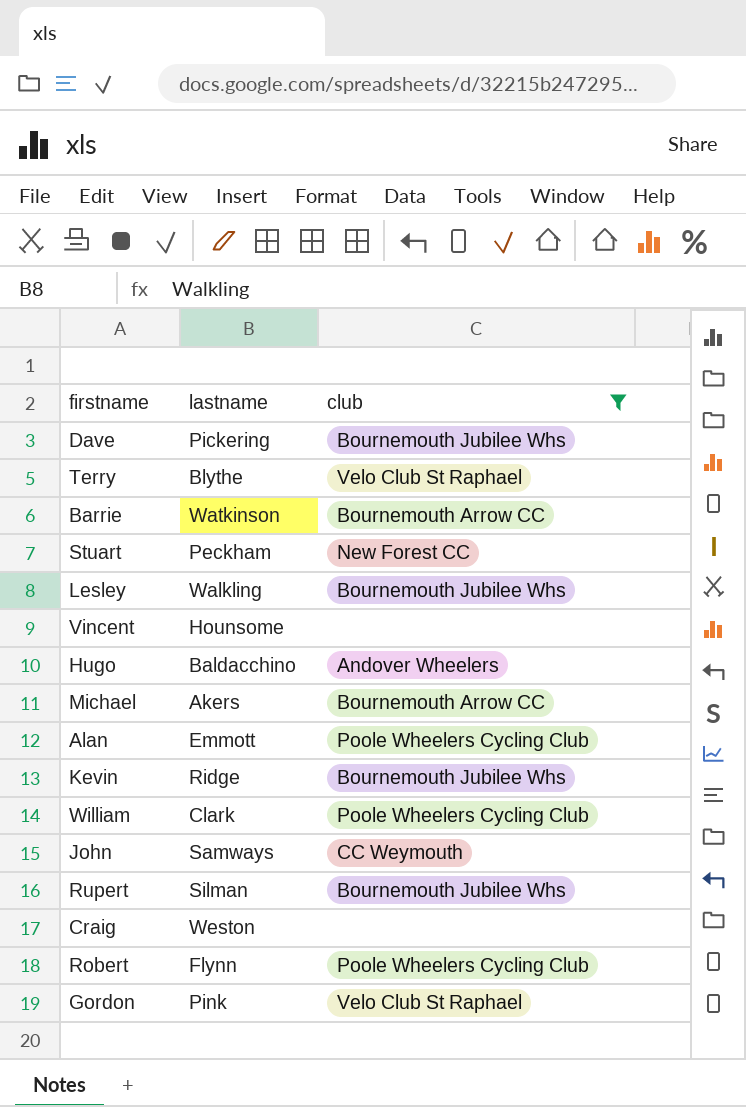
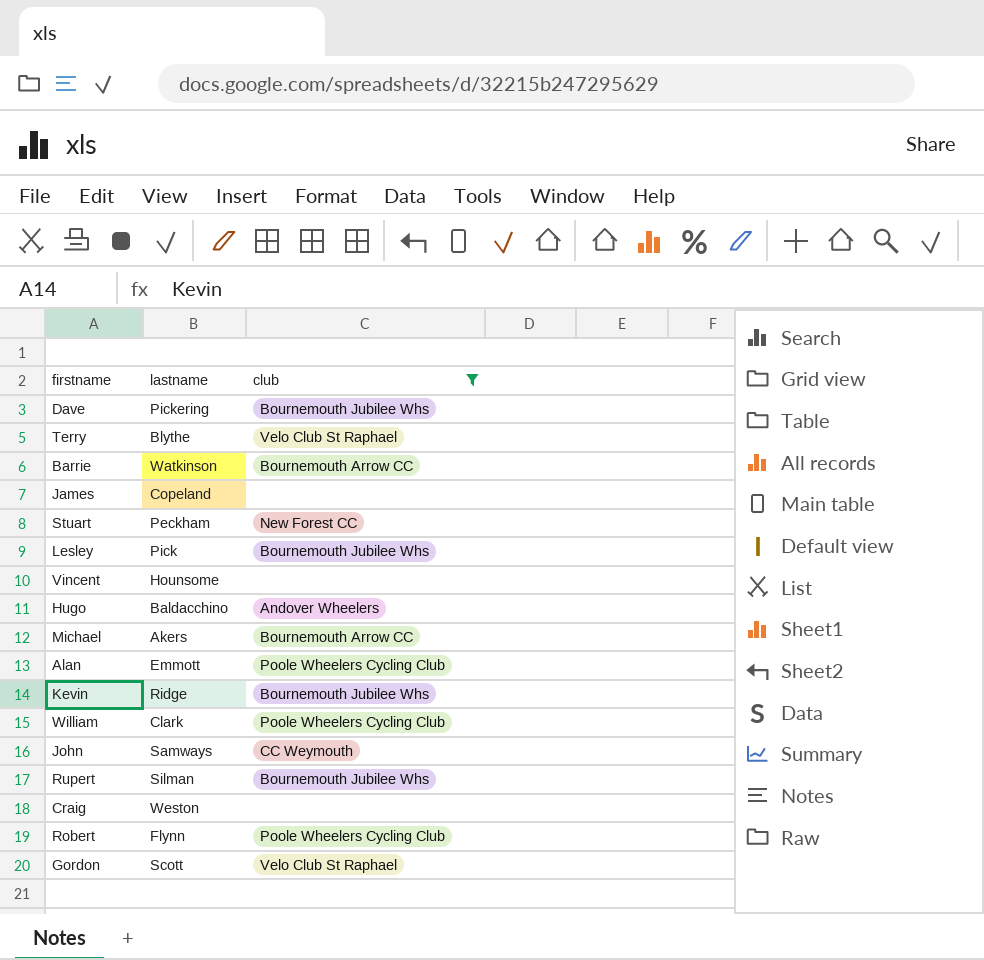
row James: none -> Copeland | none
Lesley | lastname: Walkling -> Pick
Gordon | lastname: Pink -> Scott

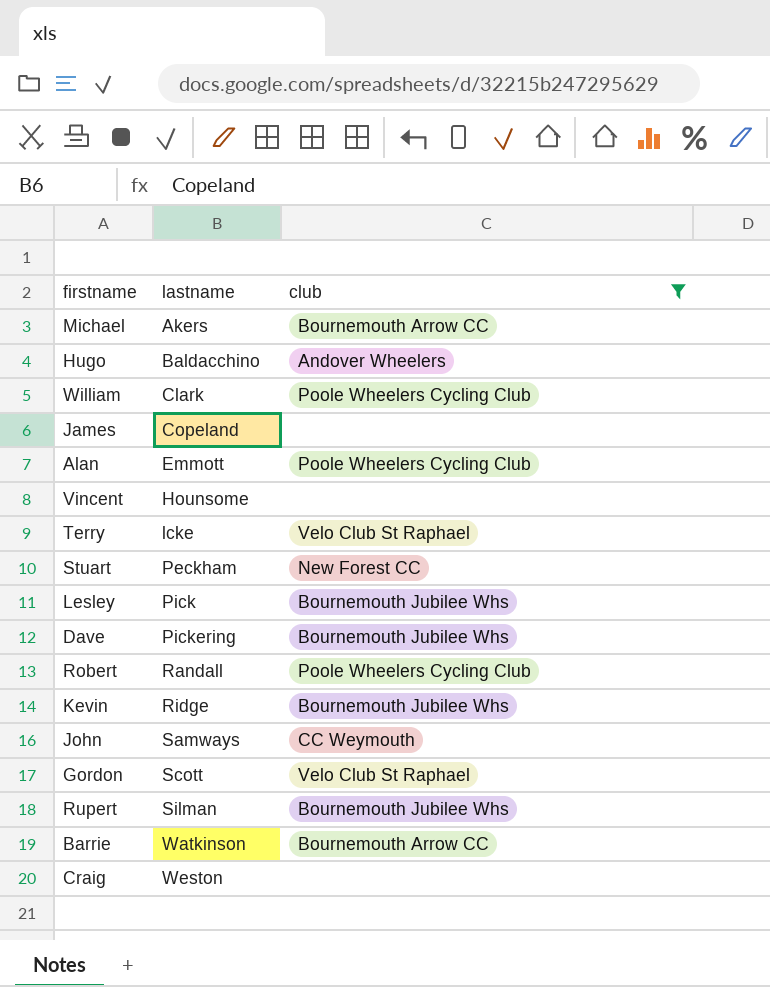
row order: none -> lastname ascending
Terry | lastname: Blythe -> lcke
Robert | lastname: Flynn -> Randall

